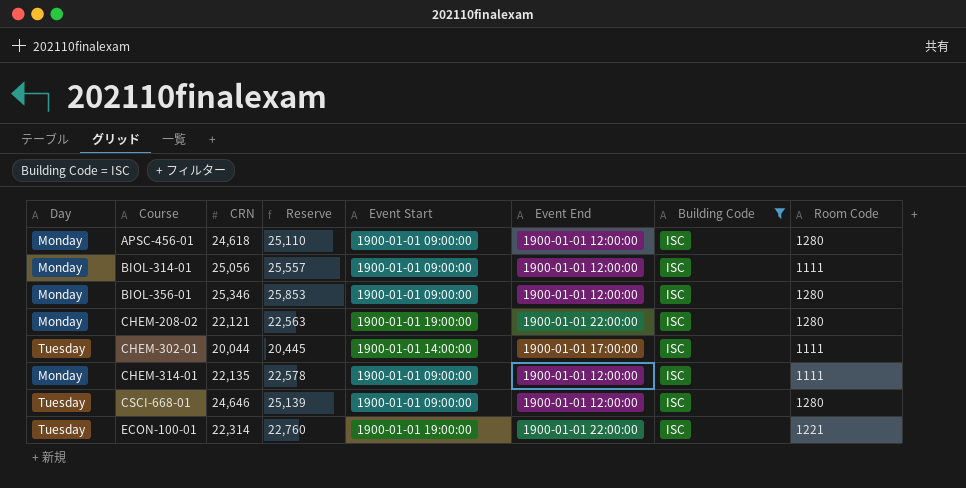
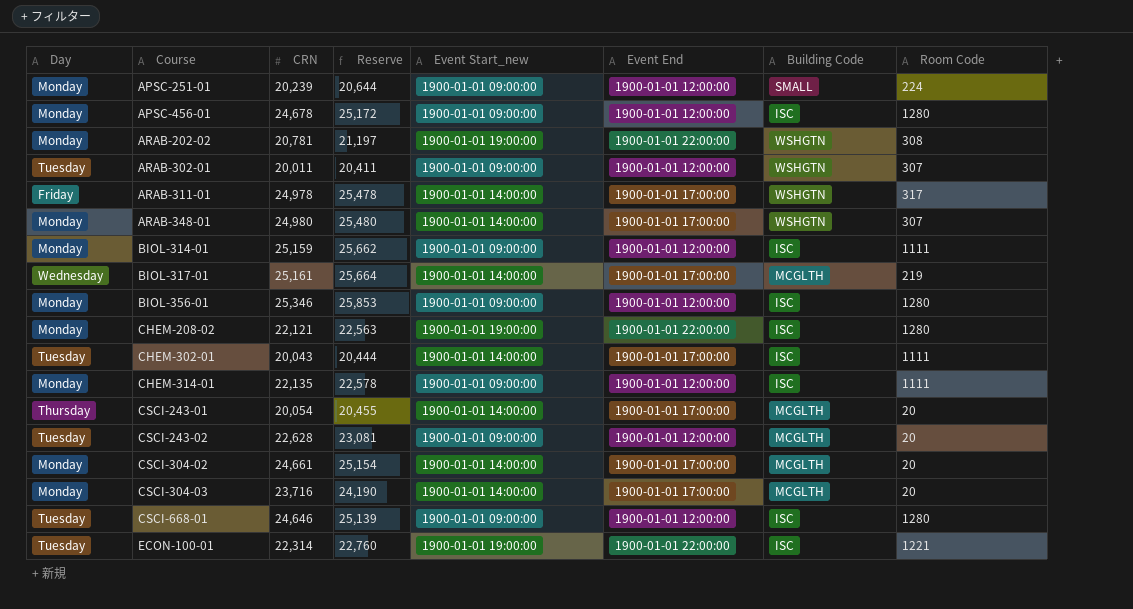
filter: Building Code = ISC -> none
column name: Event Start -> Event Start_new
APSC-456-01 | CRN: 24,618 -> 24,678
APSC-456-01 | Reserve: 25,110 -> 25,172
BIOL-314-01 | CRN: 25,056 -> 25,159
BIOL-314-01 | Reserve: 25,557 -> 25,662
CHEM-302-01 | CRN: 20,044 -> 20,043
CHEM-302-01 | Reserve: 20,445 -> 20,444

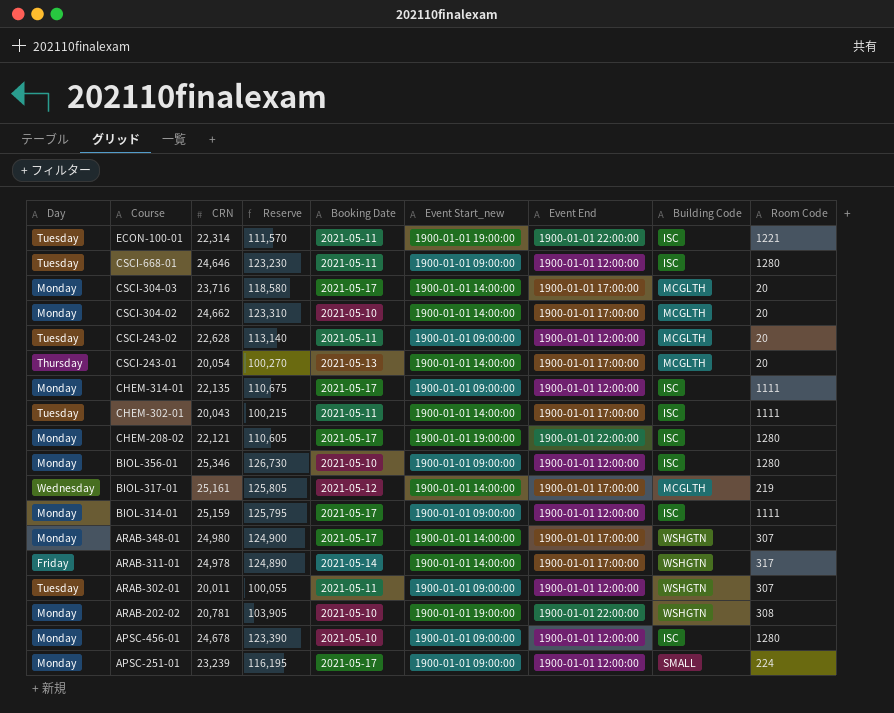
row order: Course ascending -> Course descending
column Reserve | formula: [CRN] * 1.02 -> [CRN] * 5
column Booking Date | position: none -> 5
CSCI-304-02 | CRN: 24,661 -> 24,662
APSC-251-01 | CRN: 20,239 -> 23,239

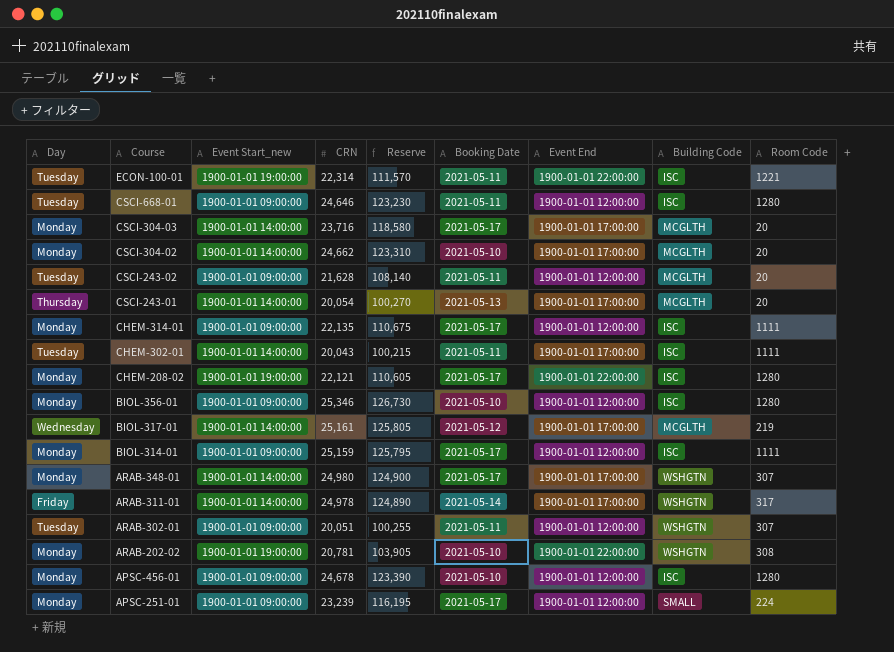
column Event Start_new | position: 6 -> 3
CSCI-243-02 | CRN: 22,628 -> 21,628
CSCI-243-02 | Reserve: 113,140 -> 108,140
ARAB-302-01 | CRN: 20,011 -> 20,051
ARAB-302-01 | Reserve: 100,055 -> 100,255

